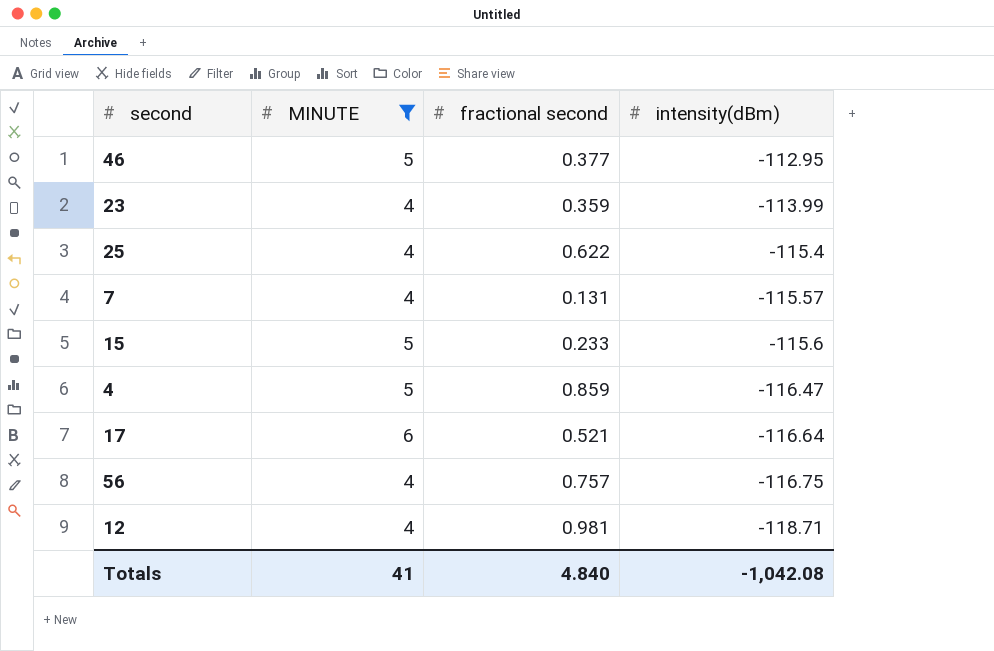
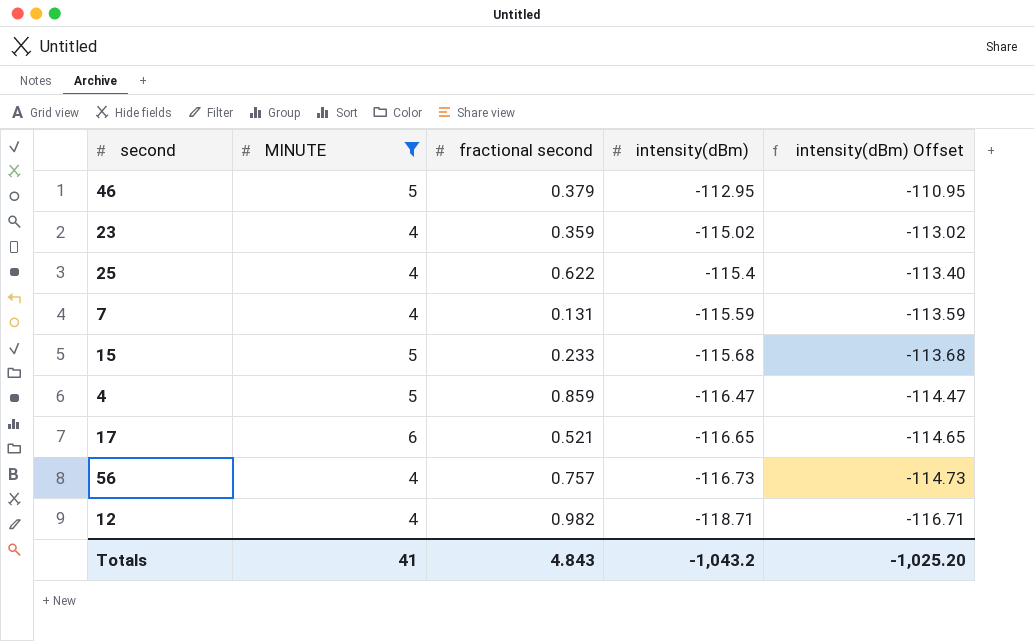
column intensity(dBm) Offset | formula: none -> [intensity(dBm)] + 2
46 | fractional second: 0.377 -> 0.379
23 | intensity(dBm): -113.99 -> -115.02
7 | intensity(dBm): -115.57 -> -115.59
15 | intensity(dBm): -115.6 -> -115.68
17 | intensity(dBm): -116.64 -> -116.65
56 | intensity(dBm): -116.75 -> -116.73
12 | fractional second: 0.981 -> 0.982
Totals | fractional second: 4.840 -> 4.843
Totals | intensity(dBm): -1,042.08 -> -1,043.2

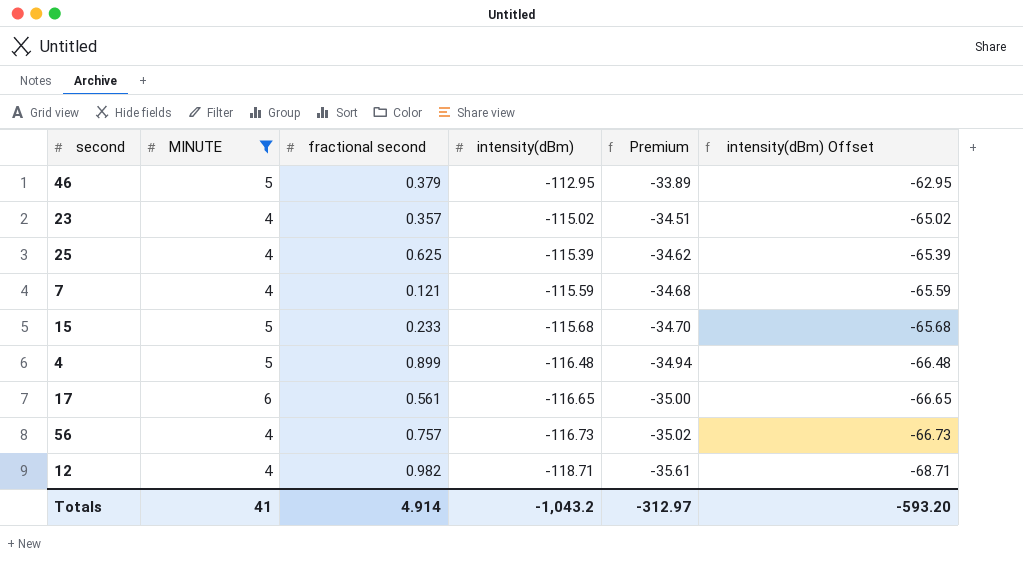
column Premium | formula: none -> [intensity(dBm)] * 0.3
column intensity(dBm) Offset | formula: [intensity(dBm)] + 2 -> [intensity(dBm)] + 50
23 | fractional second: 0.359 -> 0.357
25 | fractional second: 0.622 -> 0.625
25 | intensity(dBm): -115.4 -> -115.39
7 | fractional second: 0.131 -> 0.121
4 | fractional second: 0.859 -> 0.899
4 | intensity(dBm): -116.47 -> -116.48
17 | fractional second: 0.521 -> 0.561
Totals | fractional second: 4.843 -> 4.914
Totals | intensity(dBm) Offset: -1,025.20 -> -593.20

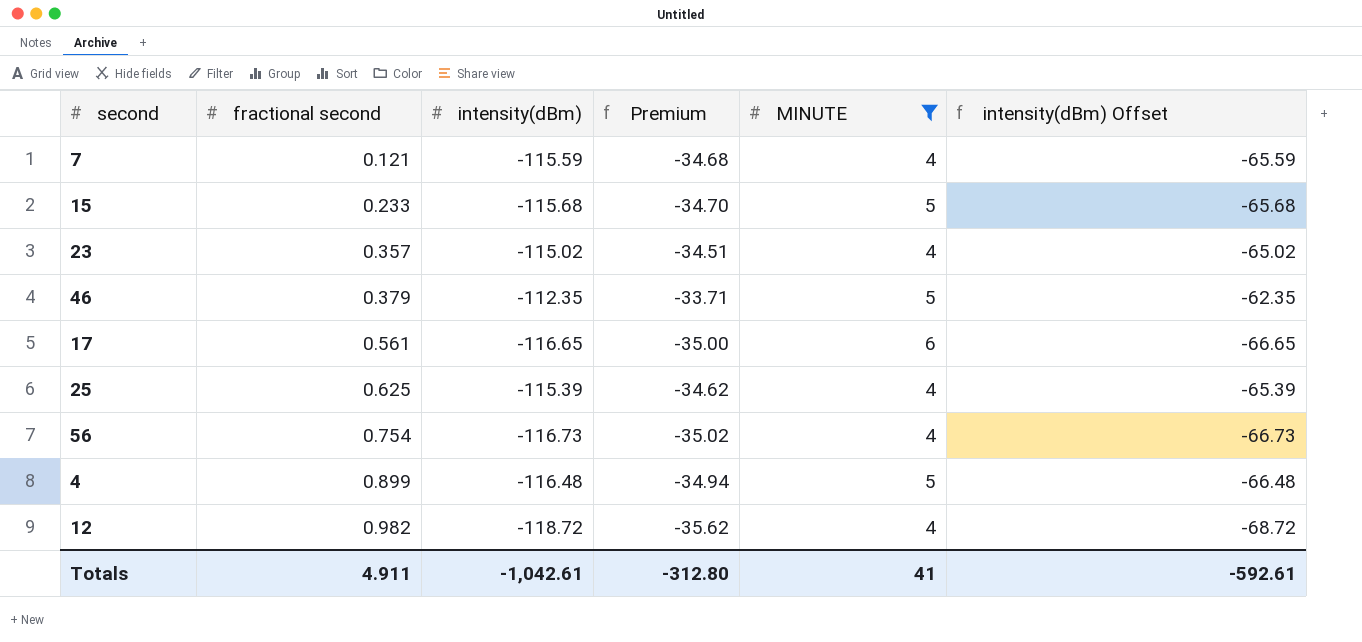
row order: intensity(dBm) descending -> fractional second ascending
column MINUTE | position: 2 -> 5
46 | intensity(dBm): -112.95 -> -112.35
46 | Premium: -33.89 -> -33.71
46 | intensity(dBm) Offset: -62.95 -> -62.35
56 | fractional second: 0.757 -> 0.754
12 | intensity(dBm): -118.71 -> -118.72
12 | Premium: -35.61 -> -35.62
12 | intensity(dBm) Offset: -68.71 -> -68.72
Totals | fractional second: 4.914 -> 4.911
Totals | intensity(dBm): -1,043.2 -> -1,042.61
Totals | Premium: -312.97 -> -312.80
Totals | intensity(dBm) Offset: -593.20 -> -592.61

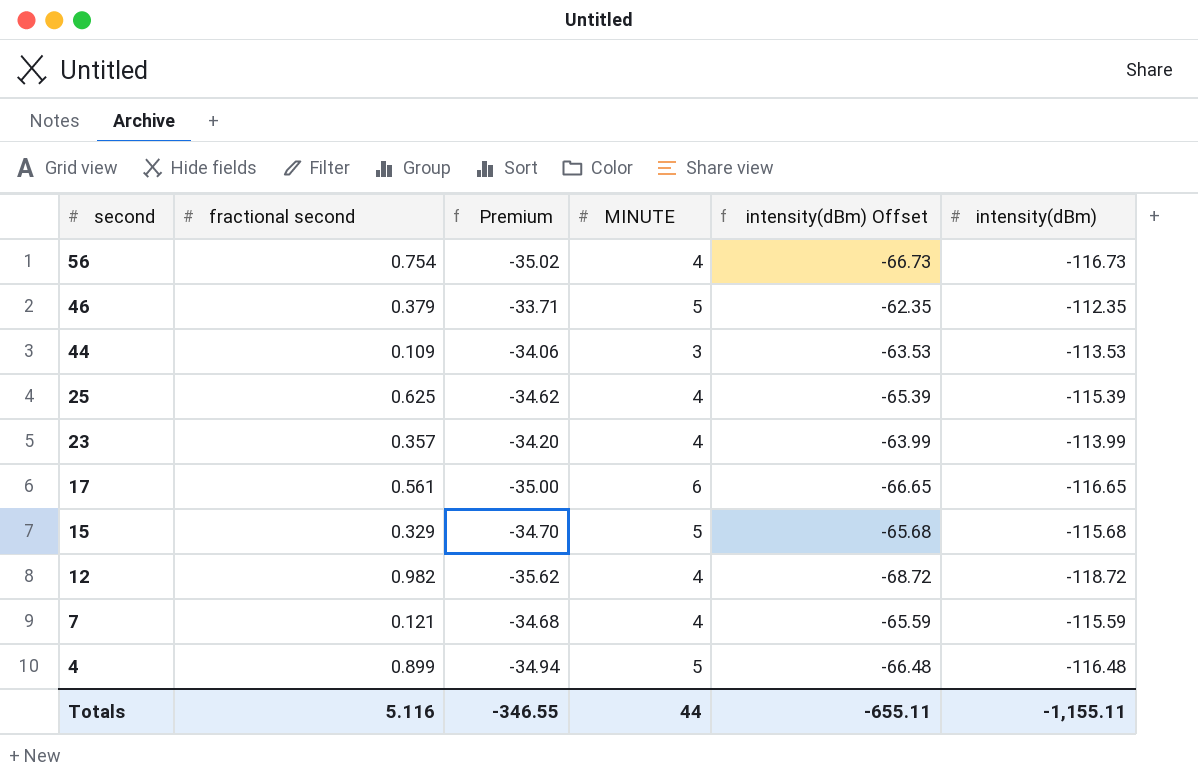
filter: MINUTE != 3 -> none
row order: fractional second ascending -> second descending
column intensity(dBm) | position: 3 -> 6
23 | Premium: -34.51 -> -34.20
23 | intensity(dBm) Offset: -65.02 -> -63.99
23 | intensity(dBm): -115.02 -> -113.99
15 | fractional second: 0.233 -> 0.329
Totals | fractional second: 4.911 -> 5.116
Totals | Premium: -312.80 -> -346.55
Totals | MINUTE: 41 -> 44
Totals | intensity(dBm) Offset: -592.61 -> -655.11
Totals | intensity(dBm): -1,042.61 -> -1,155.11

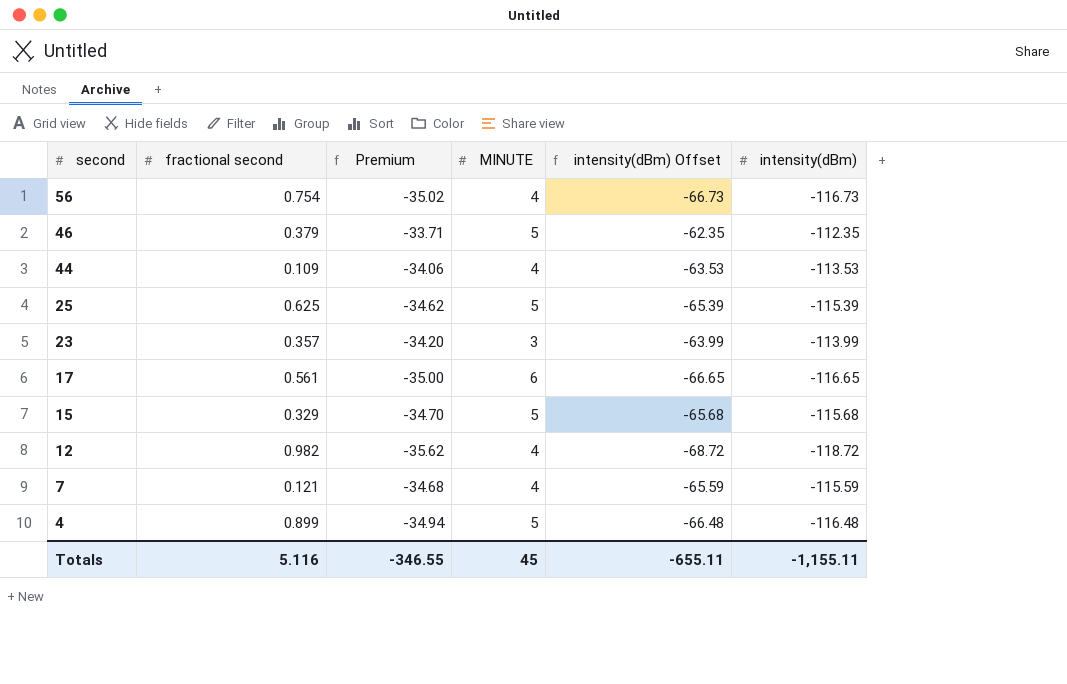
44 | MINUTE: 3 -> 4
25 | MINUTE: 4 -> 5
23 | MINUTE: 4 -> 3
Totals | MINUTE: 44 -> 45

